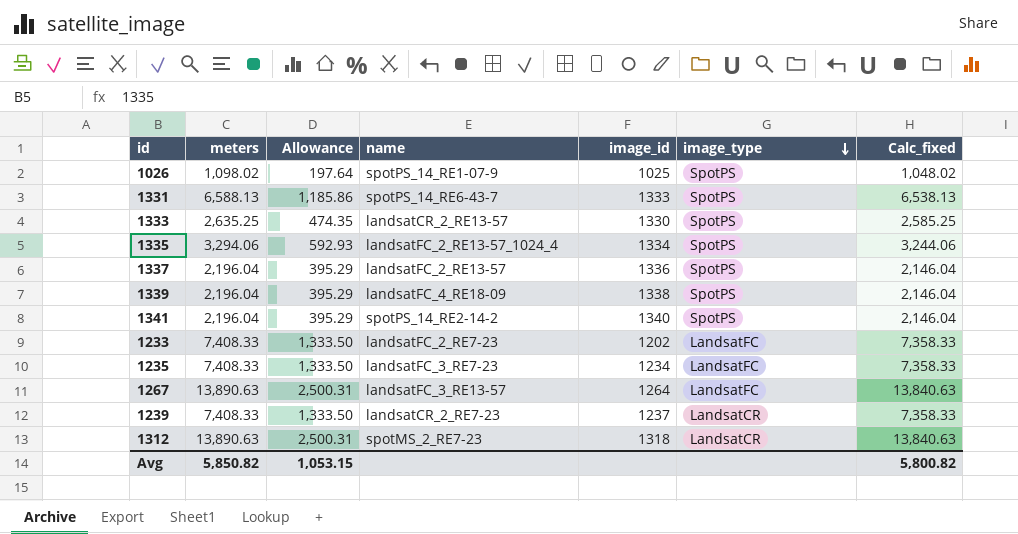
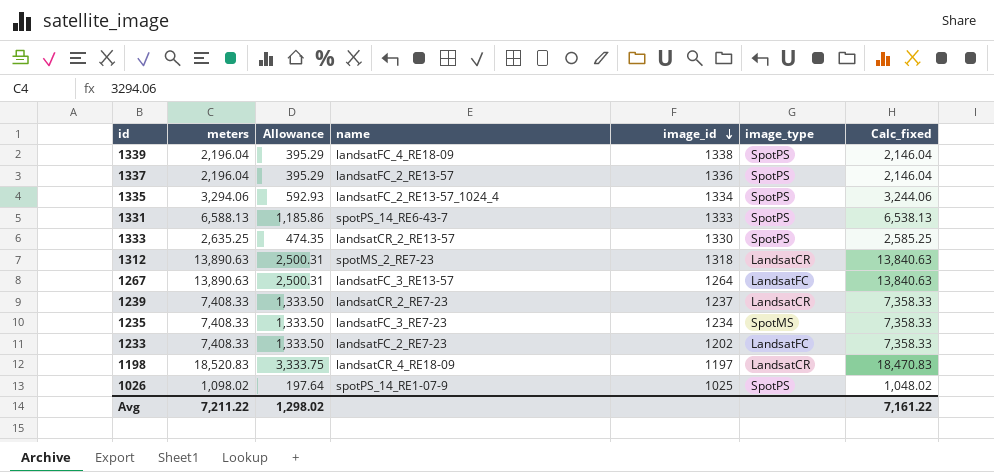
row order: image_type descending -> image_id descending
row 1341: 2,196.04 | 395.29 | spotPS_14_RE2-14-2 | 1340 | SpotPS | 2,146.04 -> none
1235 | image_type: LandsatFC -> SpotMS
row 1198: none -> 18,520.83 | 3,333.75 | landsatCR_4_RE18-09 | 1197 | LandsatCR | 18,470.83
Avg | meters: 5,850.82 -> 7,211.22
Avg | Allowance: 1,053.15 -> 1,298.02
Avg | Calc_fixed: 5,800.82 -> 7,161.22

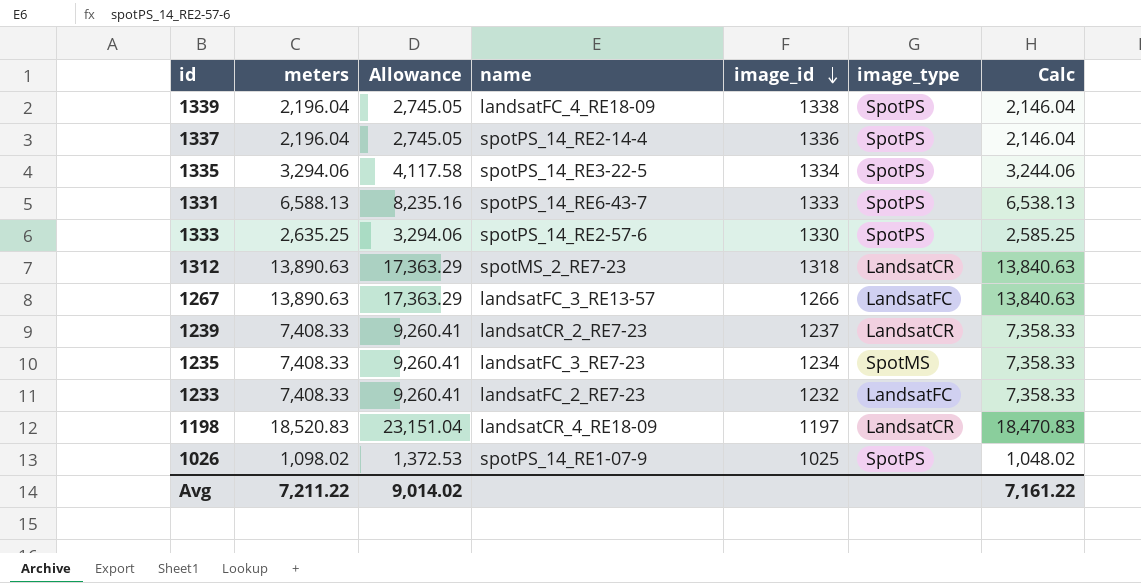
column Allowance | formula: [meters] * 0.18 -> [meters] * 1.25
column name: Calc_fixed -> Calc
1337 | name: landsatFC_2_RE13-57 -> spotPS_14_RE2-14-4
1335 | name: landsatFC_2_RE13-57_1024_4 -> spotPS_14_RE3-22-5
1333 | name: landsatCR_2_RE13-57 -> spotPS_14_RE2-57-6
1267 | image_id: 1264 -> 1266
1233 | image_id: 1202 -> 1232
Avg | Allowance: 1,298.02 -> 9,014.02

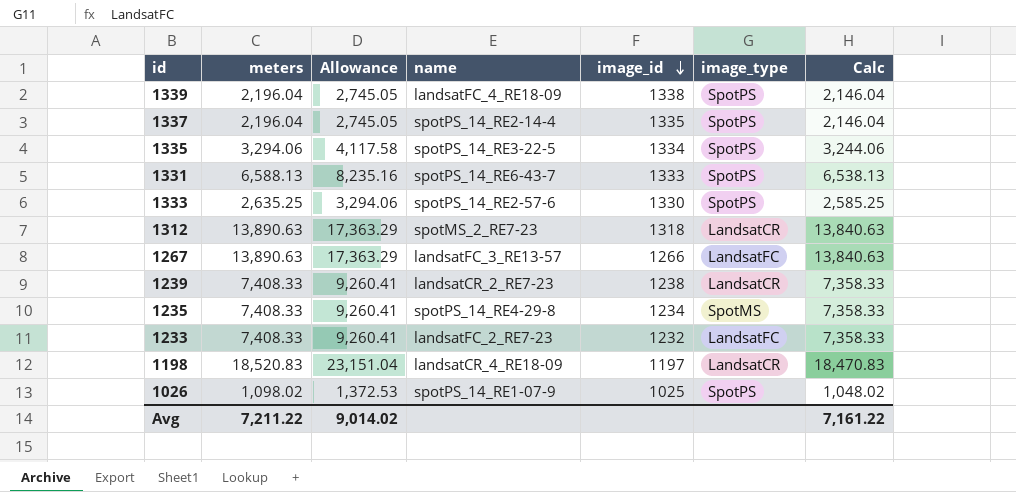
1337 | image_id: 1336 -> 1335
1239 | image_id: 1237 -> 1238
1235 | name: landsatFC_3_RE7-23 -> spotPS_14_RE4-29-8

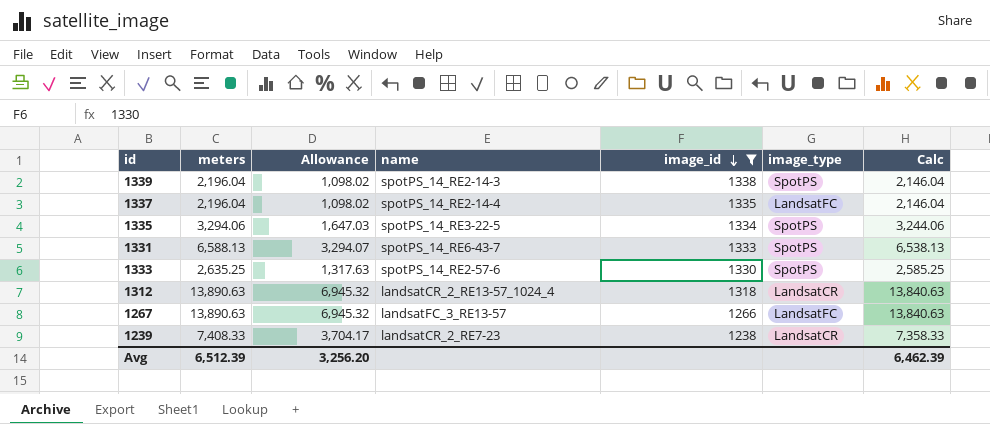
filter: none -> image_id >= 1238
column Allowance | formula: [meters] * 1.25 -> [meters] * 0.5
1339 | name: landsatFC_4_RE18-09 -> spotPS_14_RE2-14-3
1337 | image_type: SpotPS -> LandsatFC
1312 | name: spotMS_2_RE7-23 -> landsatCR_2_RE13-57_1024_4
Avg | meters: 7,211.22 -> 6,512.39
Avg | Allowance: 9,014.02 -> 3,256.20
Avg | Calc: 7,161.22 -> 6,462.39

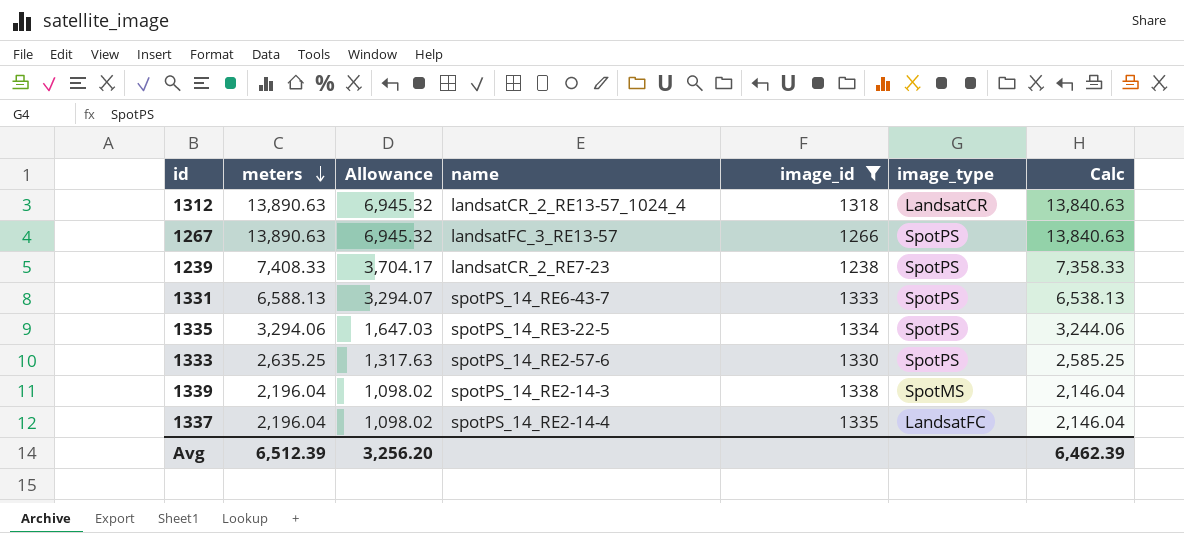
row order: image_id descending -> meters descending
1267 | image_type: LandsatFC -> SpotPS
1239 | image_type: LandsatCR -> SpotPS
1339 | image_type: SpotPS -> SpotMS

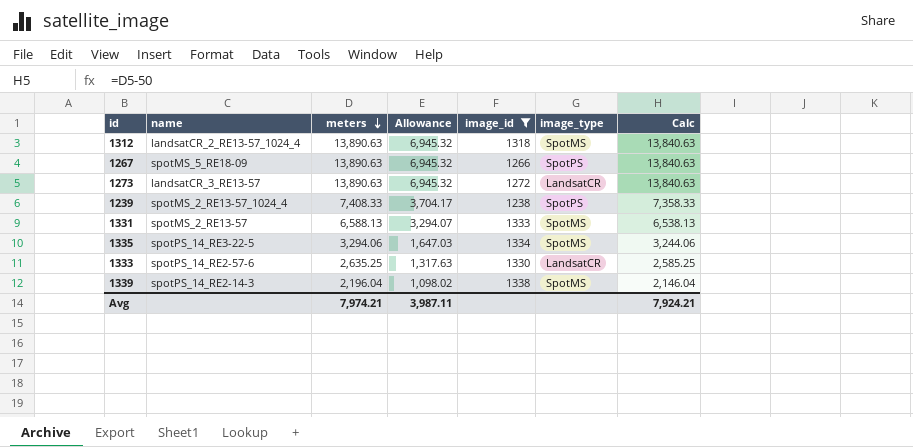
column name | position: 4 -> 2
row 1337: 2,196.04 | 1,098.02 | spotPS_14_RE2-14-4 | 1335 | LandsatFC | 2,146.04 -> none
1312 | image_type: LandsatCR -> SpotMS
1267 | name: landsatFC_3_RE13-57 -> spotMS_5_RE18-09
row 1273: none -> landsatCR_3_RE13-57 | 13,890.63 | 6,945.32 | 1272 | LandsatCR | 13,840.63
1239 | name: landsatCR_2_RE7-23 -> spotMS_2_RE13-57_1024_4
1331 | name: spotPS_14_RE6-43-7 -> spotMS_2_RE13-57
1331 | image_type: SpotPS -> SpotMS
1335 | image_type: SpotPS -> SpotMS
1333 | image_type: SpotPS -> LandsatCR
Avg | meters: 6,512.39 -> 7,974.21
Avg | Allowance: 3,256.20 -> 3,987.11
Avg | Calc: 6,462.39 -> 7,924.21

